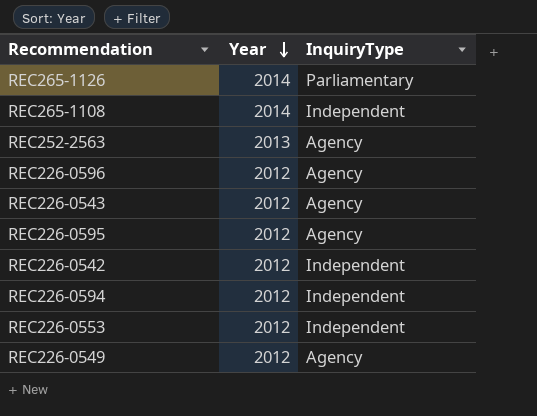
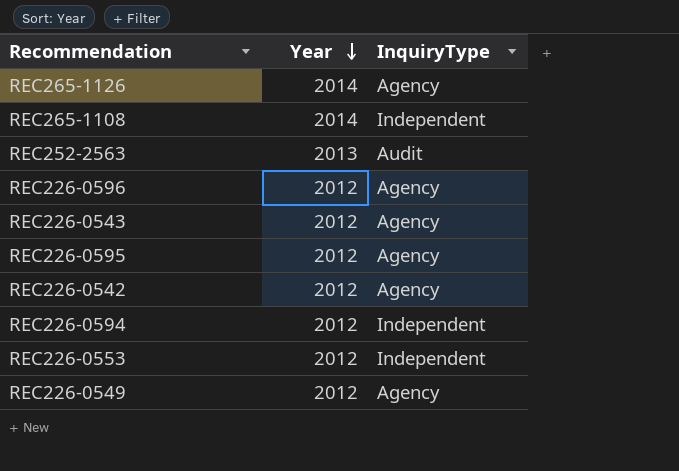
REC265-1126 | InquiryType: Parliamentary -> Agency
REC252-2563 | InquiryType: Agency -> Audit
REC226-0542 | InquiryType: Independent -> Agency

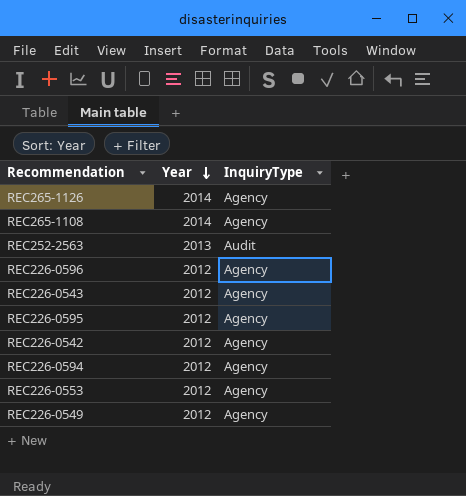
REC265-1108 | InquiryType: Independent -> Agency
REC226-0594 | InquiryType: Independent -> Agency
REC226-0553 | InquiryType: Independent -> Agency

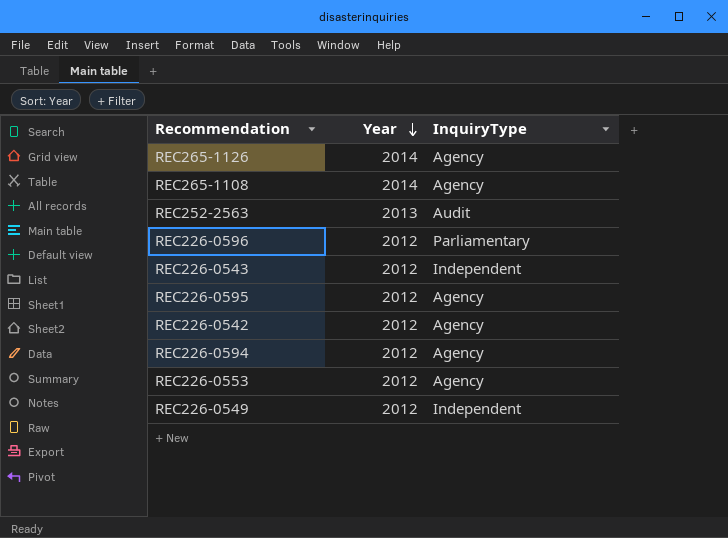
REC226-0596 | InquiryType: Agency -> Parliamentary
REC226-0543 | InquiryType: Agency -> Independent
REC226-0549 | InquiryType: Agency -> Independent

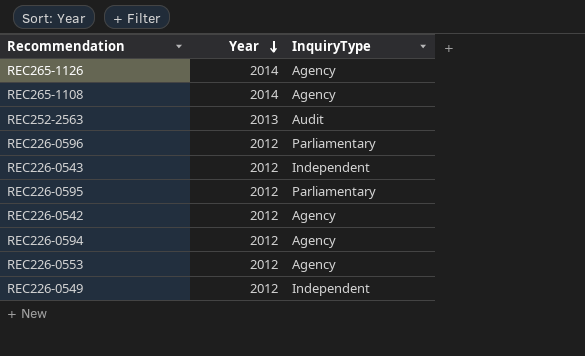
REC226-0595 | InquiryType: Agency -> Parliamentary

